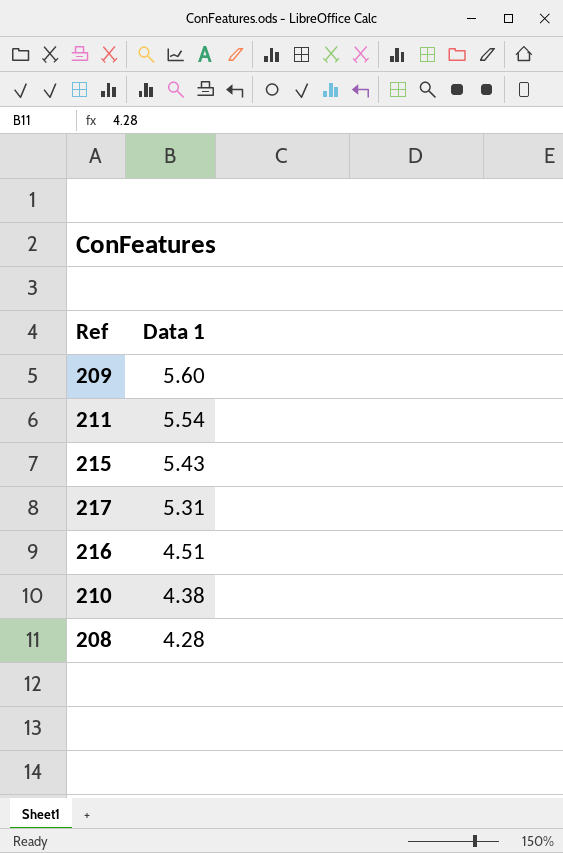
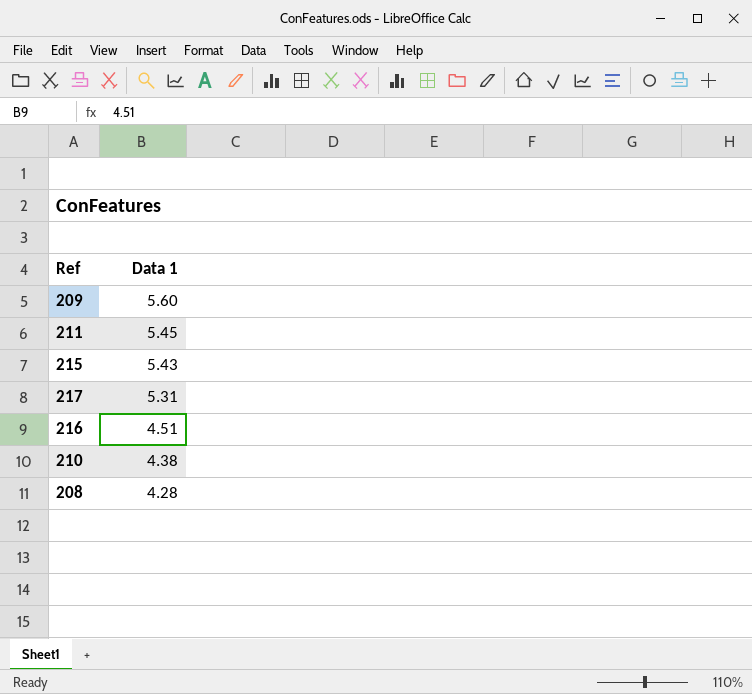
211 | Data 1: 5.54 -> 5.45

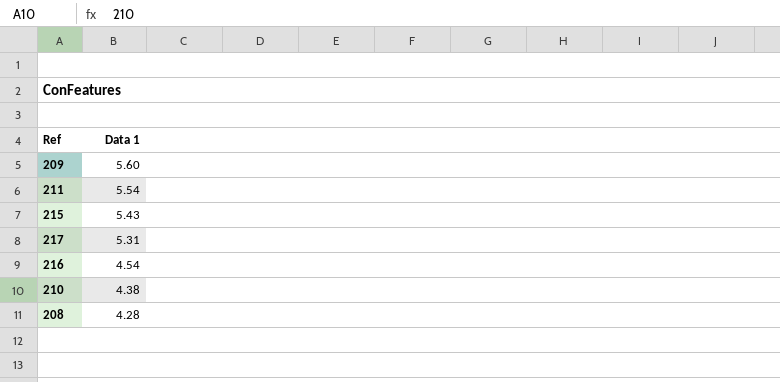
211 | Data 1: 5.45 -> 5.54
216 | Data 1: 4.51 -> 4.54

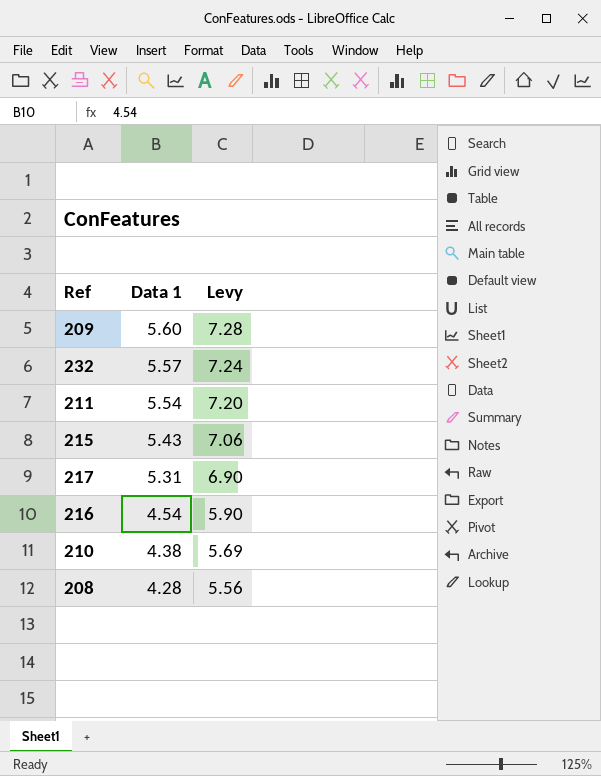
column Levy | formula: none -> [Data 1] * 1.3
row 232: none -> 5.57 | 7.24

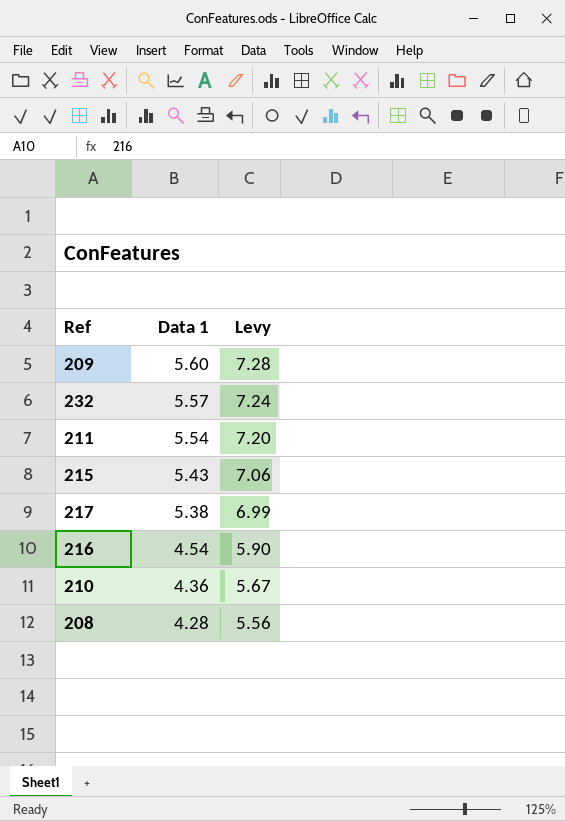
217 | Data 1: 5.31 -> 5.38
217 | Levy: 6.90 -> 6.99
210 | Data 1: 4.38 -> 4.36
210 | Levy: 5.69 -> 5.67

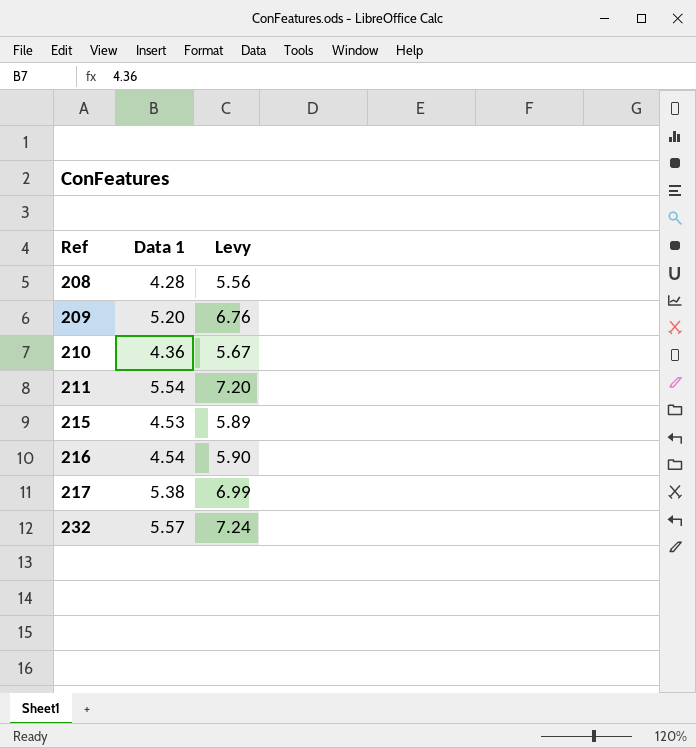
row order: Data 1 descending -> Ref ascending
209 | Data 1: 5.60 -> 5.20
209 | Levy: 7.28 -> 6.76
215 | Data 1: 5.43 -> 4.53
215 | Levy: 7.06 -> 5.89

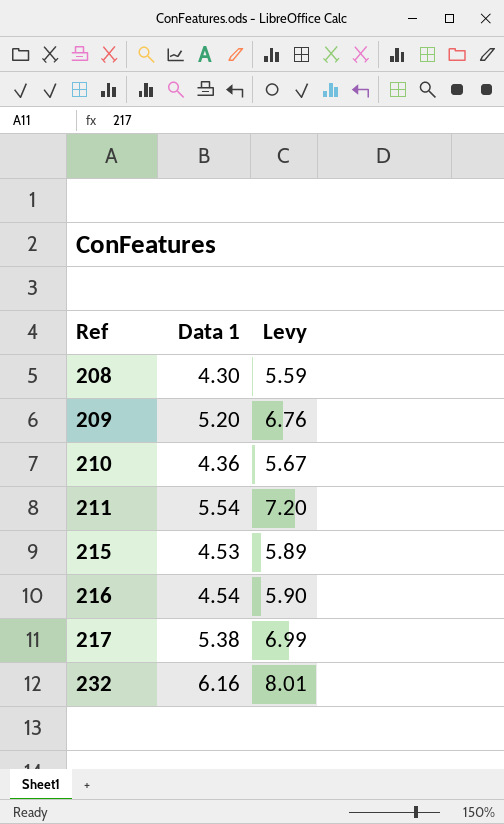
208 | Data 1: 4.28 -> 4.30
208 | Levy: 5.56 -> 5.59
232 | Data 1: 5.57 -> 6.16
232 | Levy: 7.24 -> 8.01

